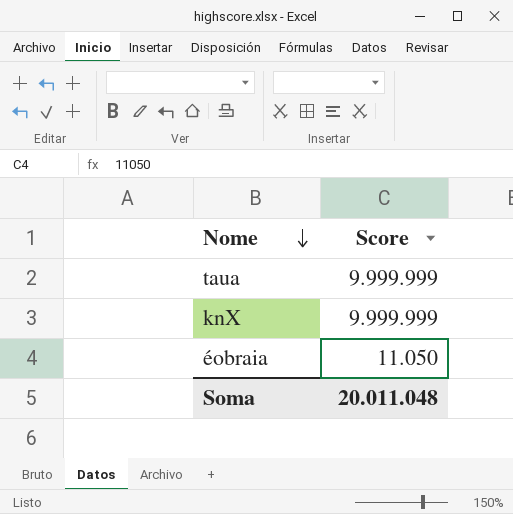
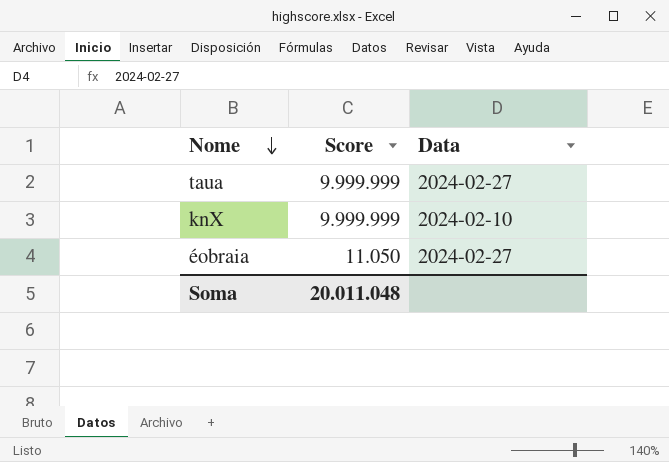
column Data | position: none -> 3

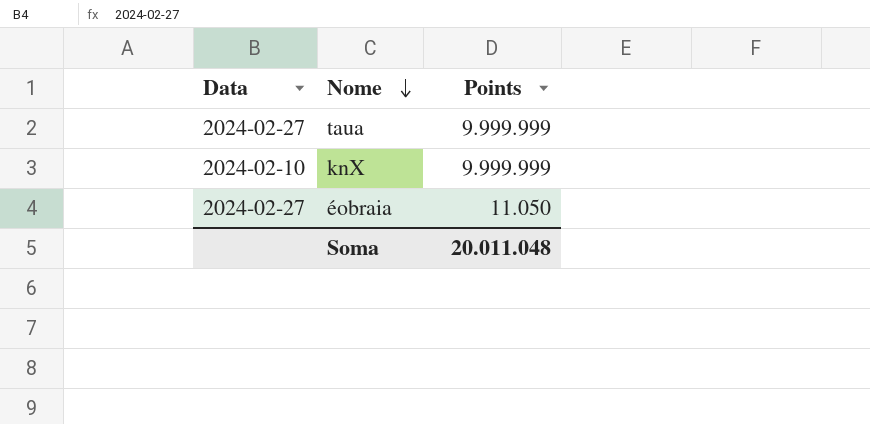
column Data | position: 3 -> 1
column name: Score -> Points

